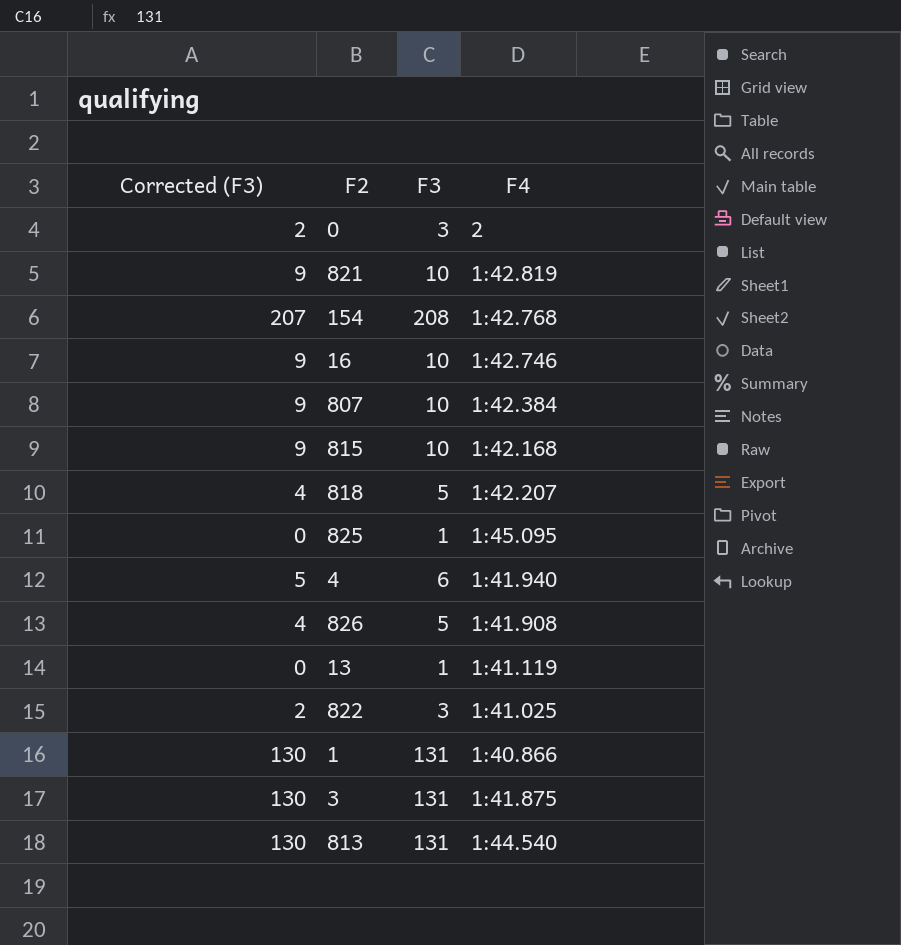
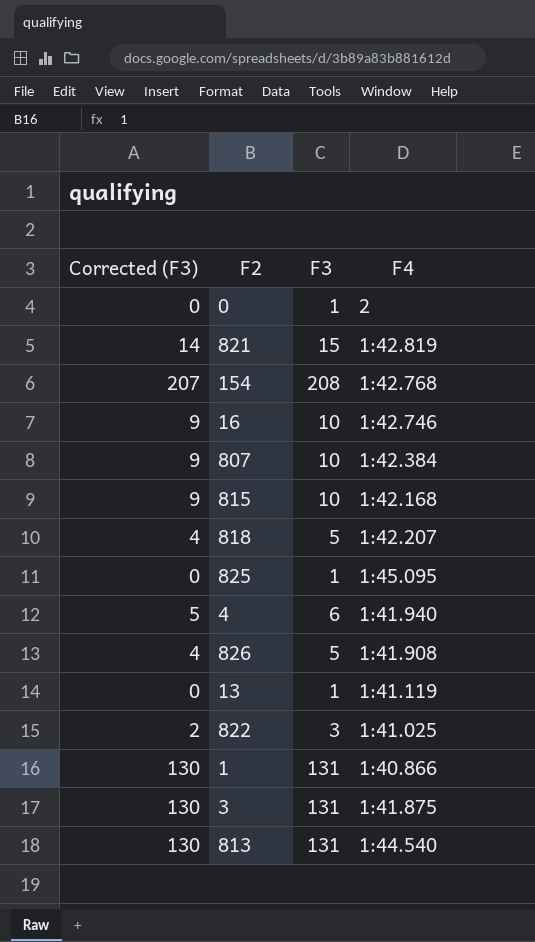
0 | Corrected (F3): 2 -> 0
0 | F3: 3 -> 1
821 | Corrected (F3): 9 -> 14
821 | F3: 10 -> 15

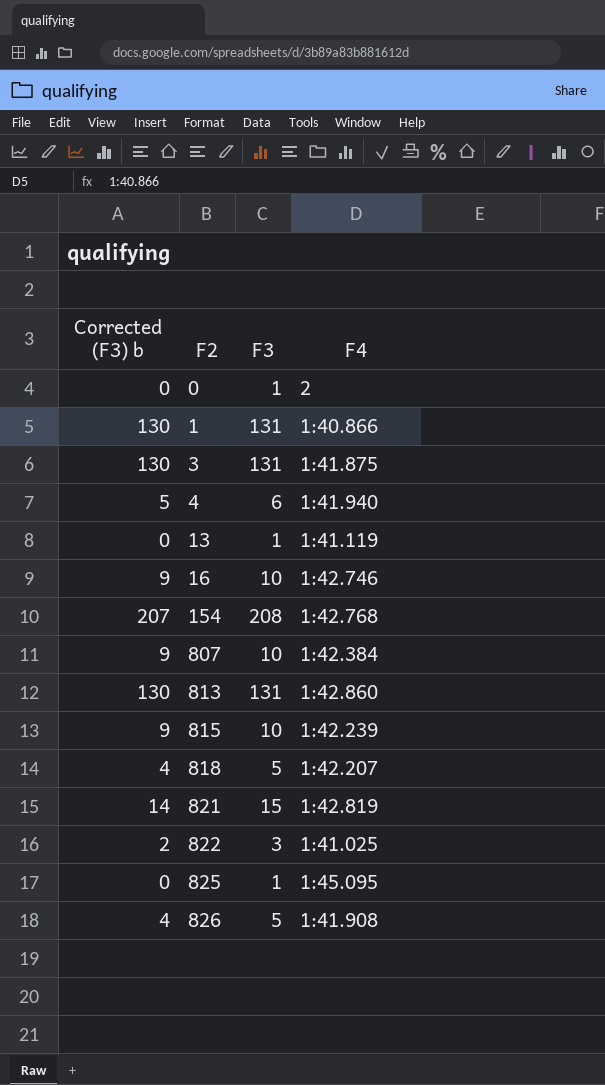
row order: none -> F2 ascending
column name: Corrected (F3) -> Corrected (F3) b
813 | F4: 1:44.540 -> 1:42.860
815 | F4: 1:42.168 -> 1:42.239

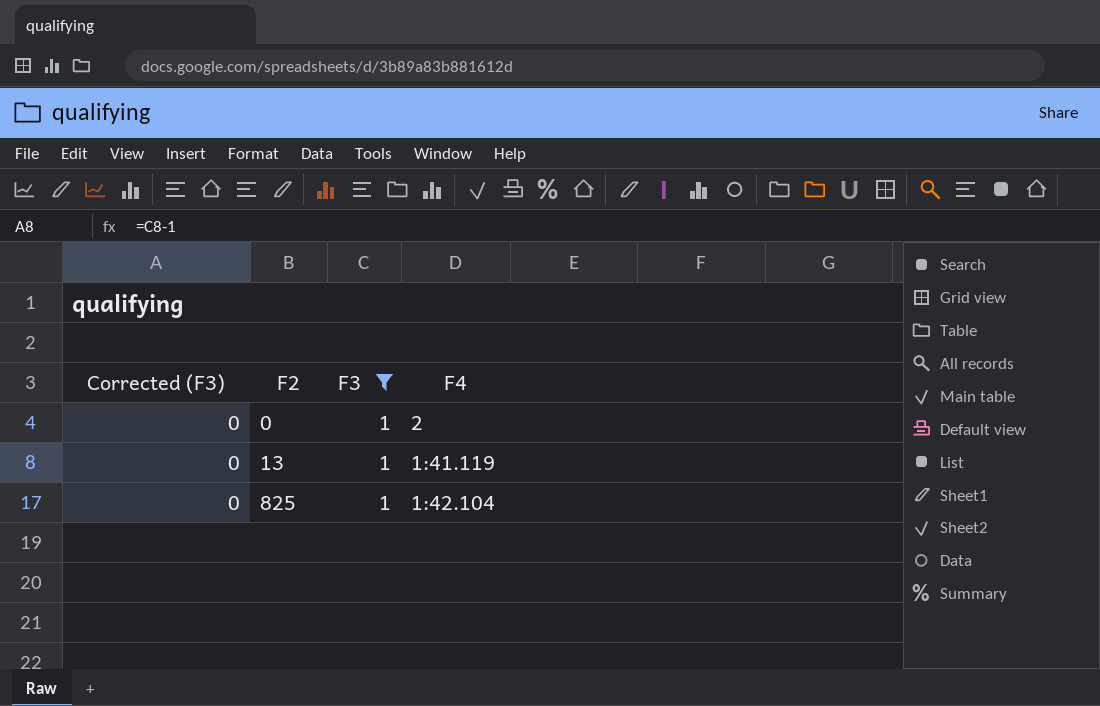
filter: none -> F3 = 1
column name: Corrected (F3) b -> Corrected (F3)
825 | F4: 1:45.095 -> 1:42.104

